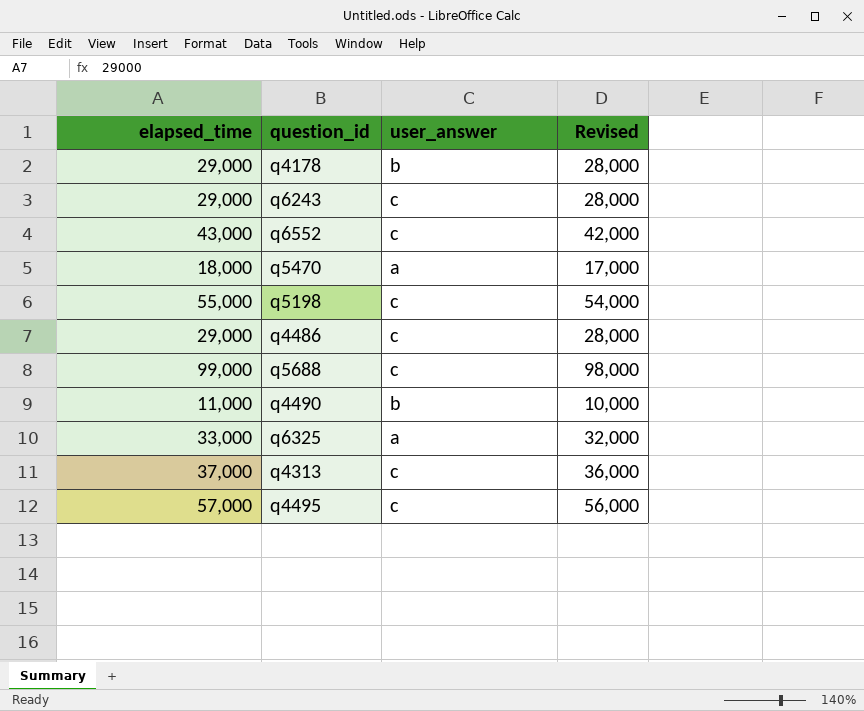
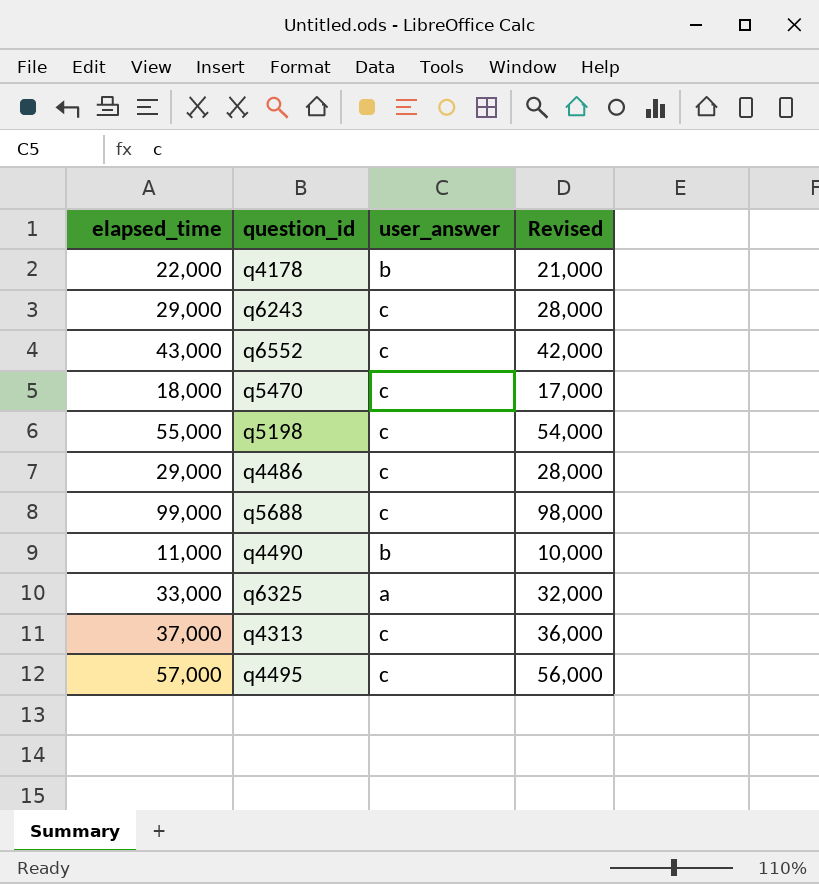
q4178 | elapsed_time: 29,000 -> 22,000
q4178 | Revised: 28,000 -> 21,000
q5470 | user_answer: a -> c

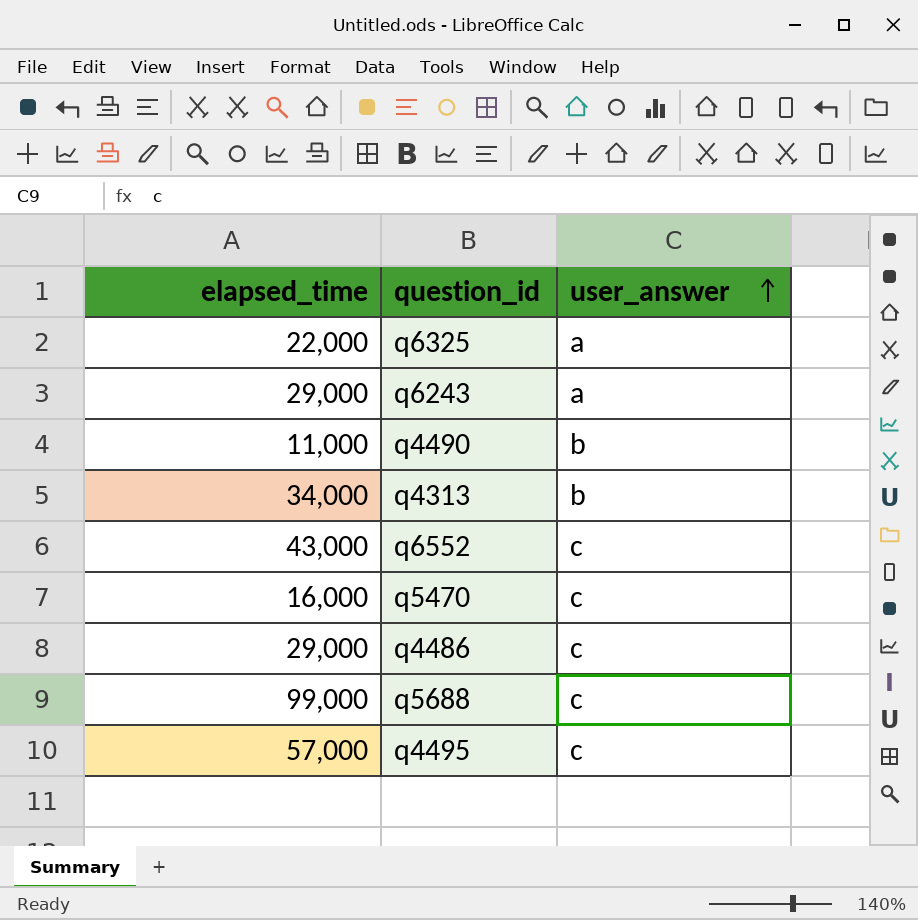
row order: none -> user_answer ascending
column Revised | formula: [elapsed_time] - 1000 -> none
row q4178: 22,000 | b | 21,000 -> none
row q5198: 55,000 | c | 54,000 -> none
q6325 | elapsed_time: 33,000 -> 22,000
q6243 | user_answer: c -> a
q4313 | elapsed_time: 37,000 -> 34,000
q4313 | user_answer: c -> b
q5470 | elapsed_time: 18,000 -> 16,000

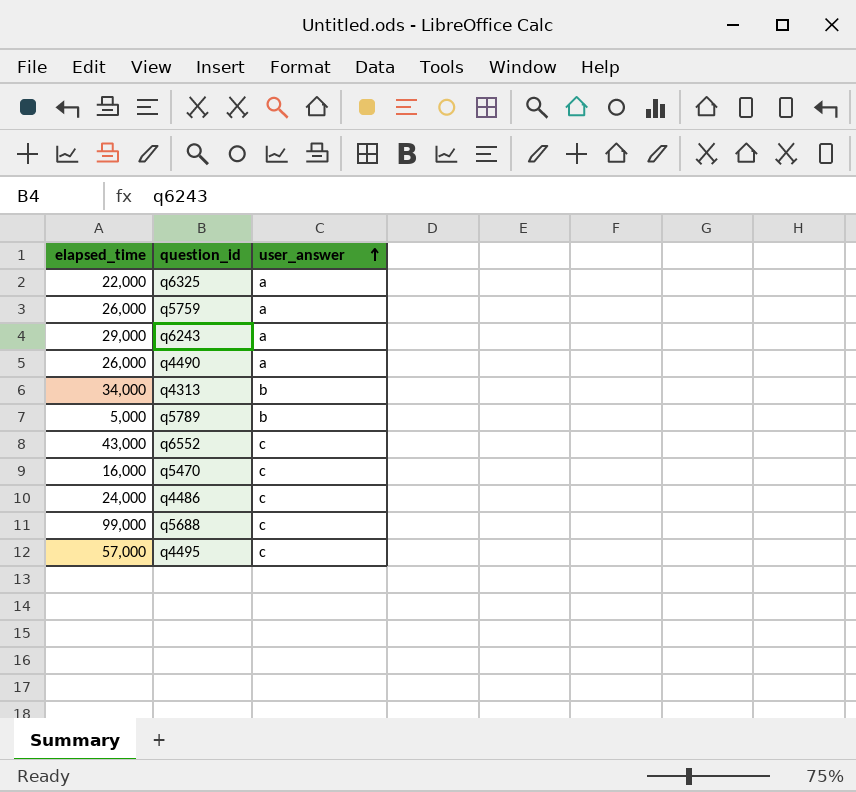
row q5759: none -> 26,000 | a
q4490 | elapsed_time: 11,000 -> 26,000
q4490 | user_answer: b -> a
row q5789: none -> 5,000 | b
q4486 | elapsed_time: 29,000 -> 24,000

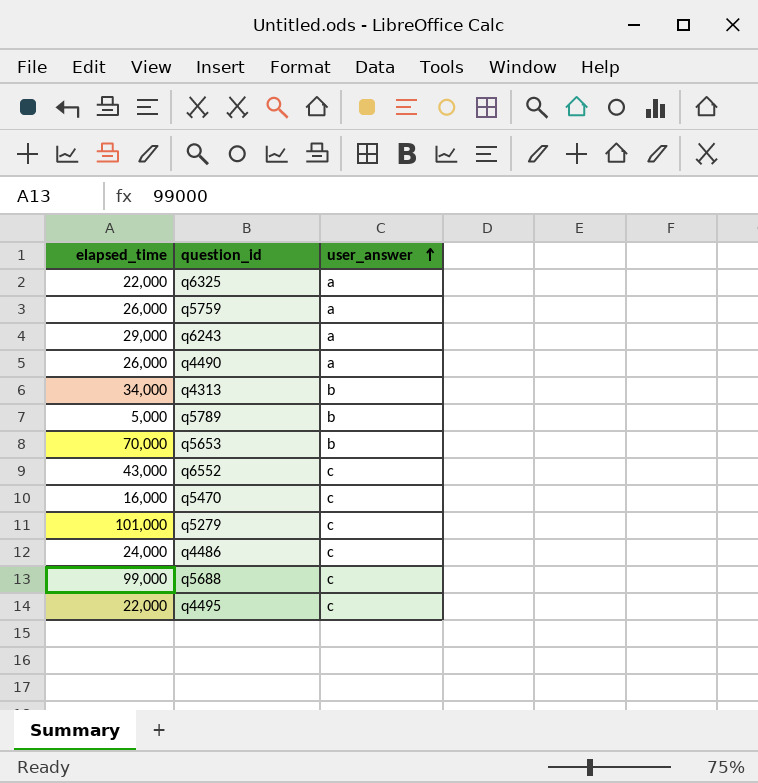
row q5653: none -> 70,000 | b
row q5279: none -> 101,000 | c
q4495 | elapsed_time: 57,000 -> 22,000

